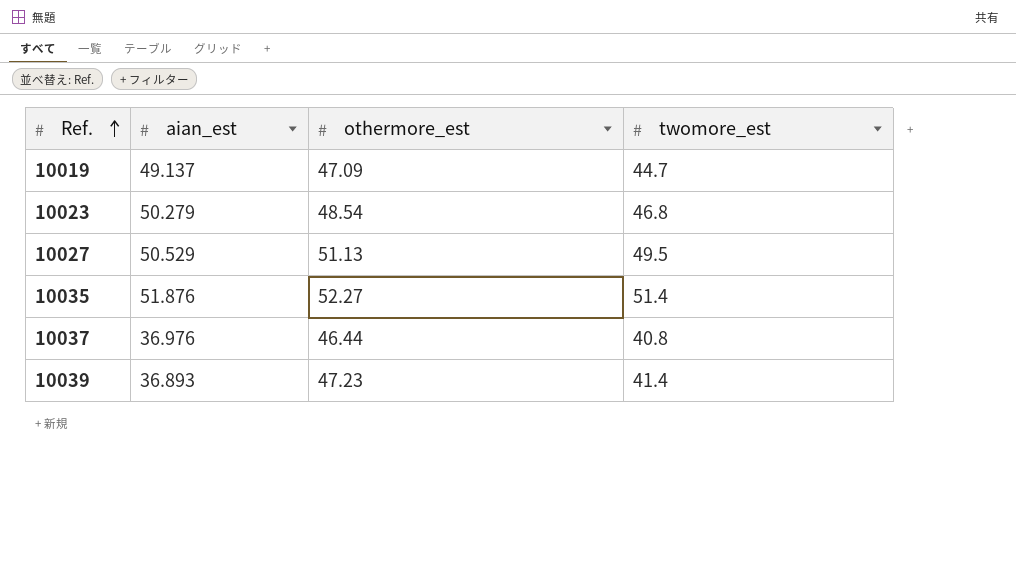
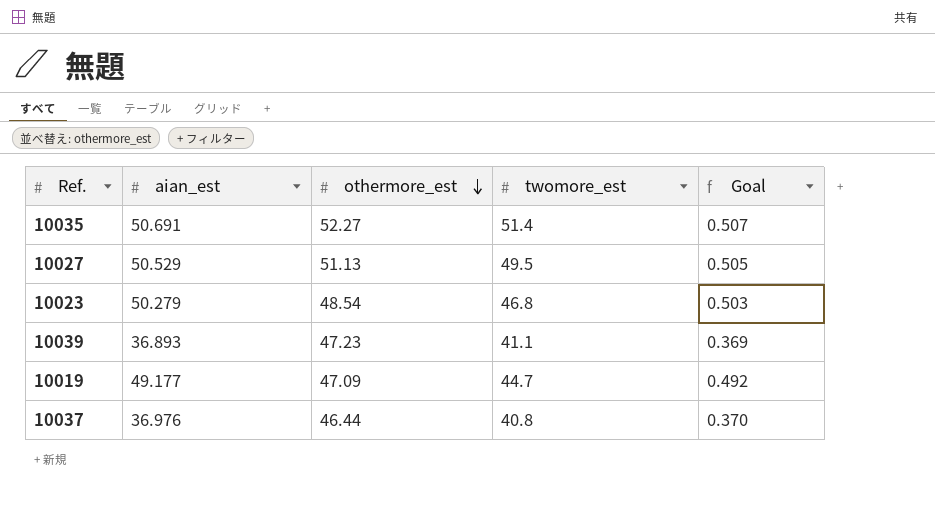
row order: Ref. ascending -> othermore_est descending
column Goal | formula: none -> [aian_est] * 0.01
10035 | aian_est: 51.876 -> 50.691
10039 | twomore_est: 41.4 -> 41.1
10019 | aian_est: 49.137 -> 49.177

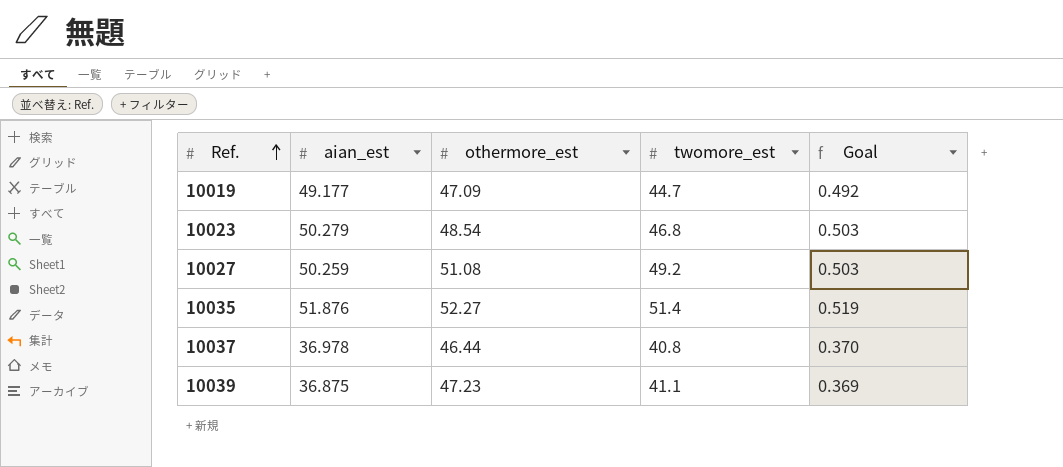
row order: othermore_est descending -> Ref. ascending
10027 | aian_est: 50.529 -> 50.259
10027 | othermore_est: 51.13 -> 51.08
10027 | twomore_est: 49.5 -> 49.2
10027 | Goal: 0.505 -> 0.503
10035 | aian_est: 50.691 -> 51.876
10035 | Goal: 0.507 -> 0.519
10037 | aian_est: 36.976 -> 36.978
10039 | aian_est: 36.893 -> 36.875

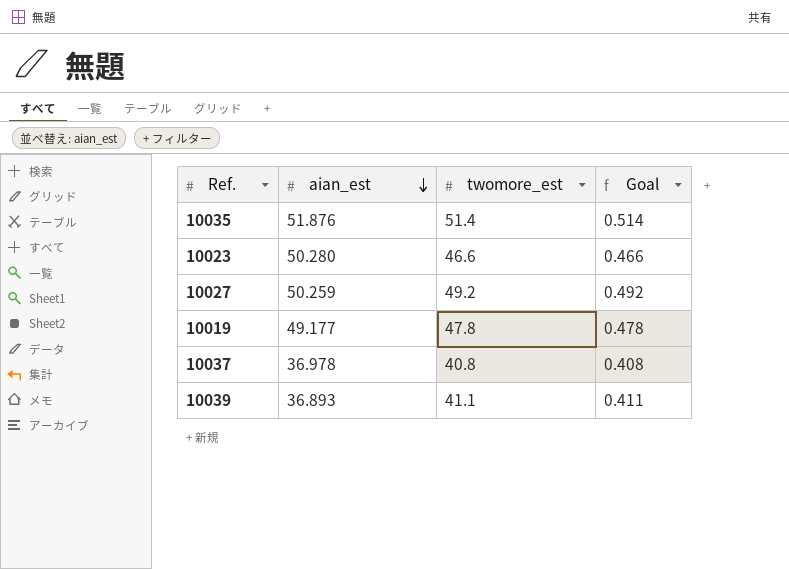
row order: Ref. ascending -> aian_est descending
column othermore_est | position: 3 -> none
column Goal | formula: [aian_est] * 0.01 -> [twomore_est] * 0.01
10023 | aian_est: 50.279 -> 50.280
10023 | twomore_est: 46.8 -> 46.6
10019 | twomore_est: 44.7 -> 47.8
10039 | aian_est: 36.875 -> 36.893

